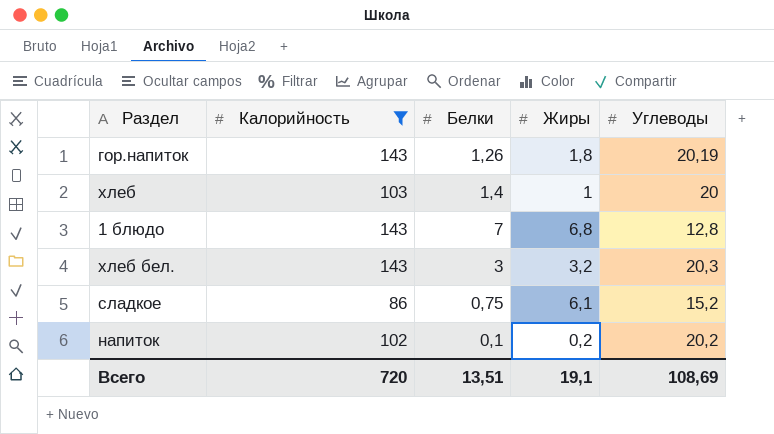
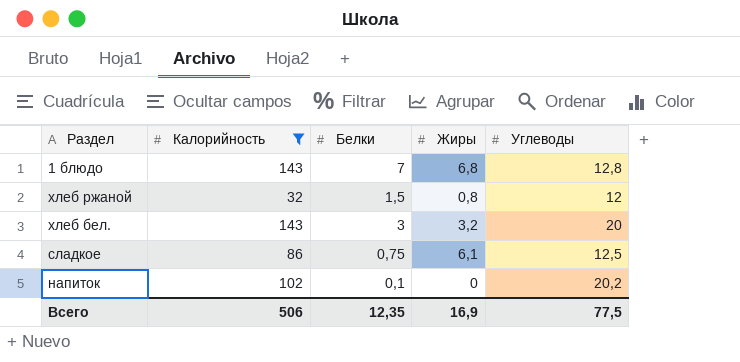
row гор.напиток: 143 | 1,26 | 1,8 | 20,19 -> none
row хлеб: 103 | 1,4 | 1 | 20 -> none
row хлеб ржаной: none -> 32 | 1,5 | 0,8 | 12
хлеб бел. | Углеводы: 20,3 -> 20
сладкое | Углеводы: 15,2 -> 12,5
напиток | Жиры: 0,2 -> 0
Всего | Калорийность: 720 -> 506
Всего | Белки: 13,51 -> 12,35
Всего | Жиры: 19,1 -> 16,9
Всего | Углеводы: 108,69 -> 77,5

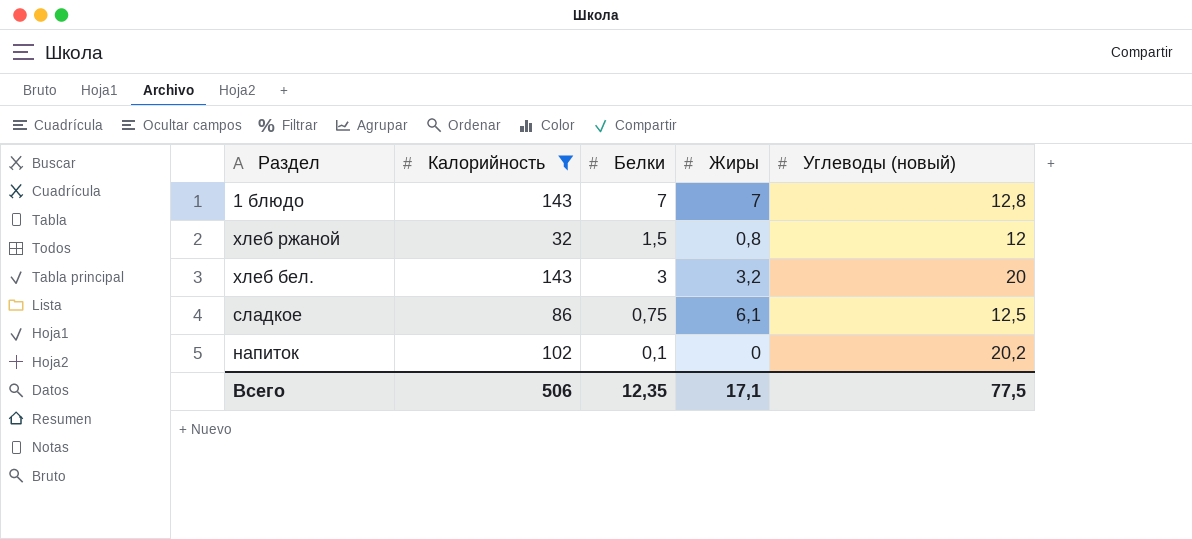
column name: Углеводы -> Углеводы (новый)
1 блюдо | Жиры: 6,8 -> 7
Всего | Жиры: 16,9 -> 17,1

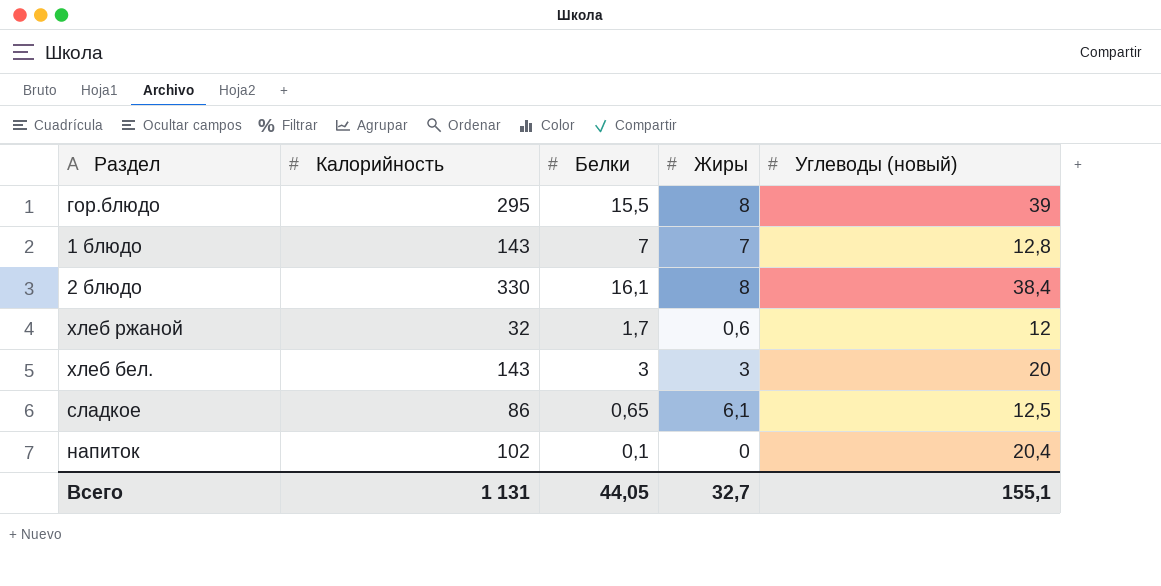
filter: Калорийность <= 143 -> none
хлеб ржаной | Белки: 1,5 -> 1,7
хлеб ржаной | Жиры: 0,8 -> 0,6
хлеб бел. | Жиры: 3,2 -> 3
сладкое | Белки: 0,75 -> 0,65
напиток | Углеводы (новый): 20,2 -> 20,4
Всего | Калорийность: 506 -> 1 131
Всего | Белки: 12,35 -> 44,05
Всего | Жиры: 17,1 -> 32,7
Всего | Углеводы (новый): 77,5 -> 155,1

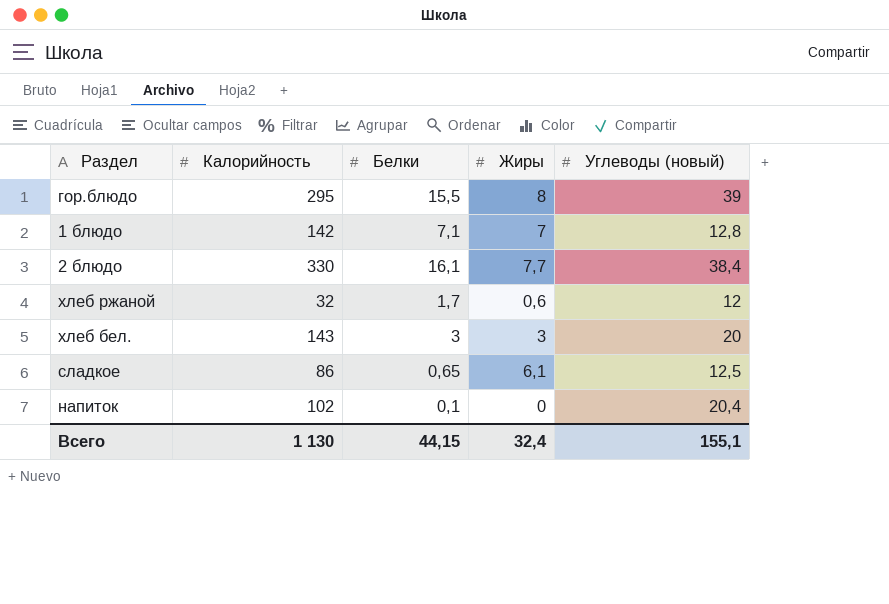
1 блюдо | Калорийность: 143 -> 142
1 блюдо | Белки: 7 -> 7,1
2 блюдо | Жиры: 8 -> 7,7
Всего | Калорийность: 1 131 -> 1 130
Всего | Белки: 44,05 -> 44,15
Всего | Жиры: 32,7 -> 32,4

